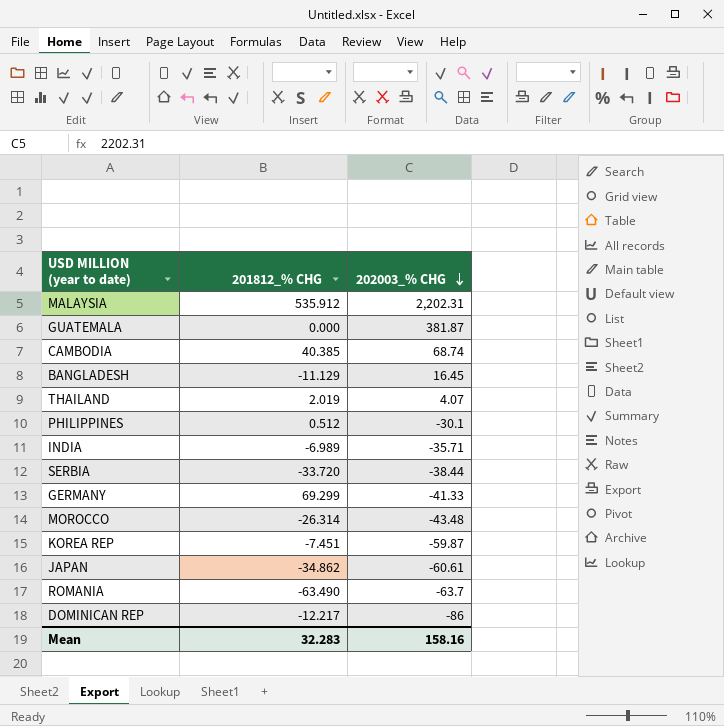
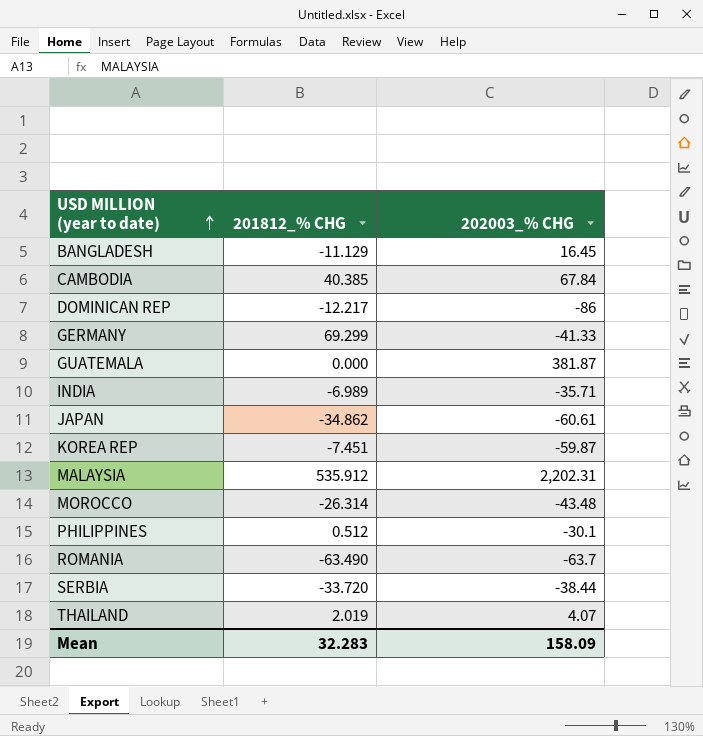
row order: 202003_% CHG descending -> USD MILLION (year to date) ascending
CAMBODIA | 202003_% CHG: 68.74 -> 67.84
Mean | 202003_% CHG: 158.16 -> 158.09

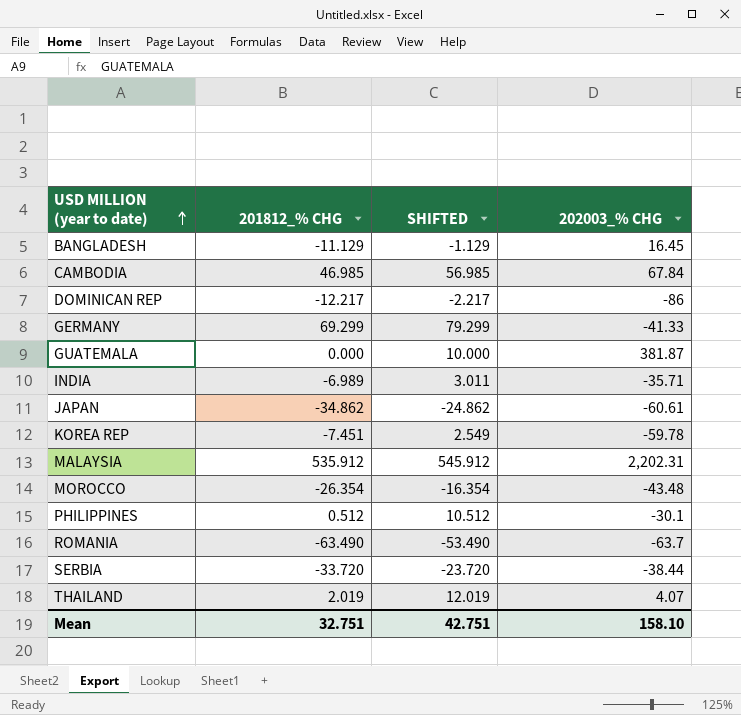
column SHIFTED | formula: none -> [201812_% CHG] + 10
CAMBODIA | 201812_% CHG: 40.385 -> 46.985
KOREA REP | 202003_% CHG: -59.87 -> -59.78
MOROCCO | 201812_% CHG: -26.314 -> -26.354
Mean | 201812_% CHG: 32.283 -> 32.751
Mean | 202003_% CHG: 158.09 -> 158.10

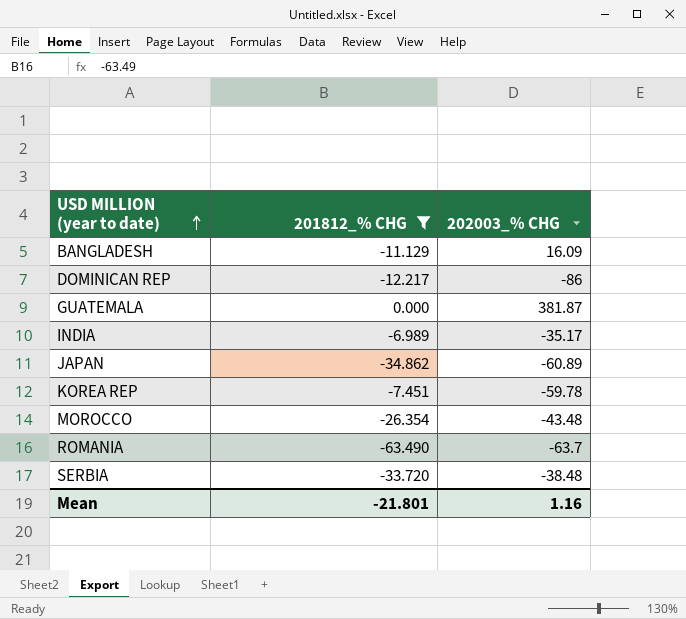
filter: none -> 201812_% CHG <= 0.000
column SHIFTED | formula: [201812_% CHG] + 10 -> none
BANGLADESH | 202003_% CHG: 16.45 -> 16.09
INDIA | 202003_% CHG: -35.71 -> -35.17
JAPAN | 202003_% CHG: -60.61 -> -60.89
SERBIA | 202003_% CHG: -38.44 -> -38.48
Mean | 201812_% CHG: 32.751 -> -21.801
Mean | 202003_% CHG: 158.10 -> 1.16

